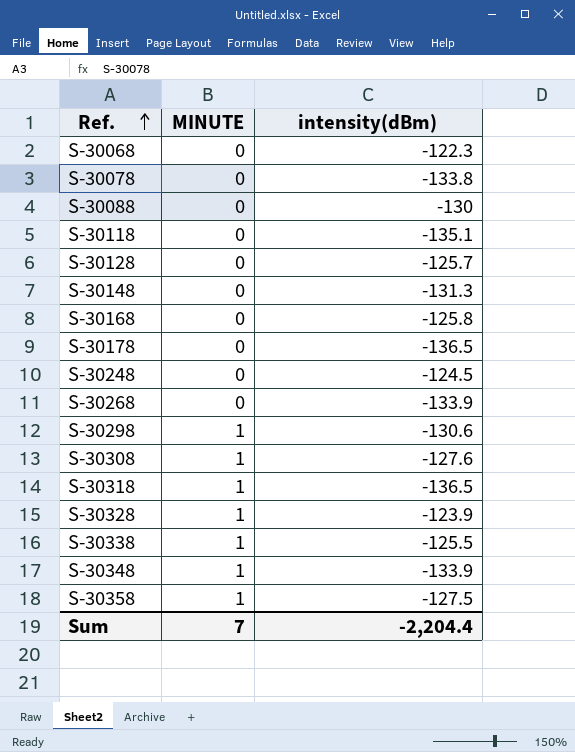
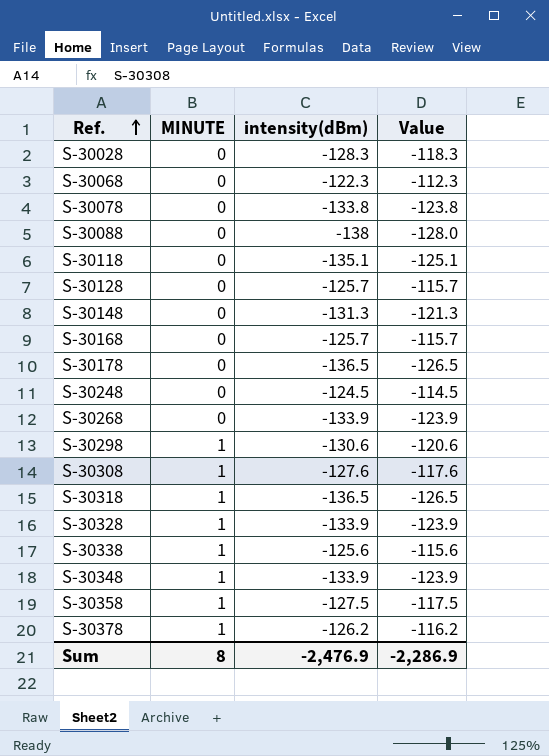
column Value | formula: none -> [intensity(dBm)] + 10
row S-30028: none -> 0 | -128.3 | -118.3
S-30088 | intensity(dBm): -130 -> -138
S-30168 | intensity(dBm): -125.8 -> -125.7
S-30328 | intensity(dBm): -123.9 -> -133.9
S-30338 | intensity(dBm): -125.5 -> -125.6
row S-30378: none -> 1 | -126.2 | -116.2
Sum | MINUTE: 7 -> 8
Sum | intensity(dBm): -2,204.4 -> -2,476.9

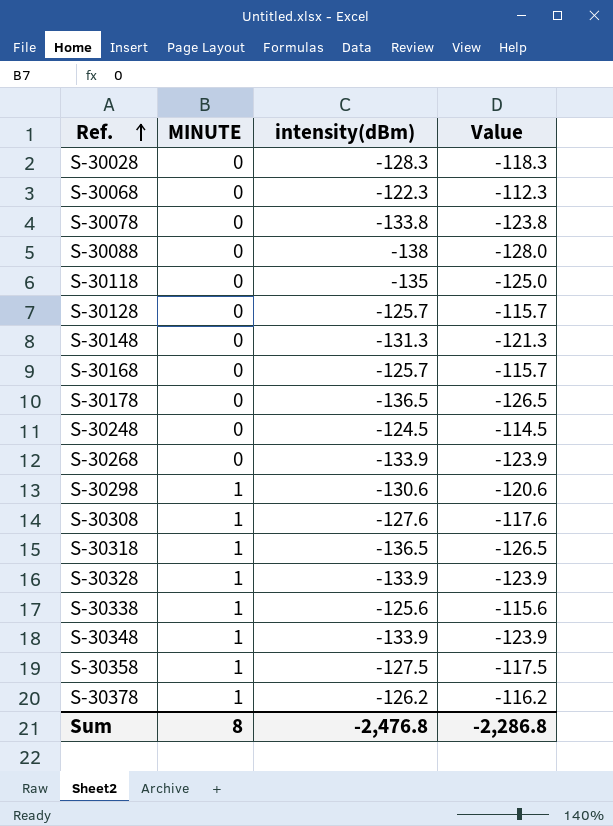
S-30118 | intensity(dBm): -135.1 -> -135
S-30118 | Value: -125.1 -> -125.0
Sum | intensity(dBm): -2,476.9 -> -2,476.8
Sum | Value: -2,286.9 -> -2,286.8

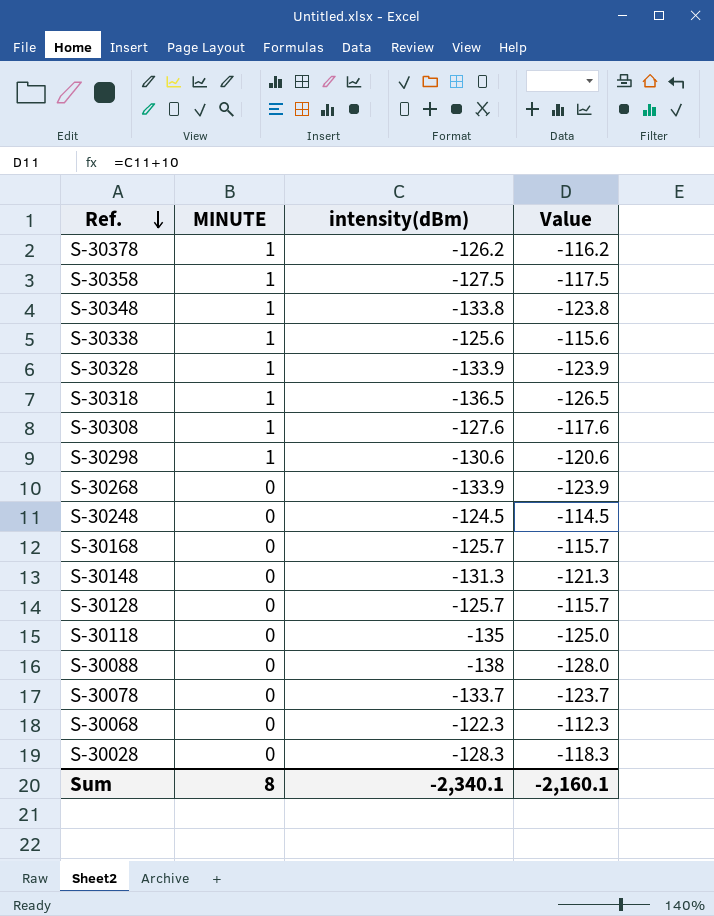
row order: Ref. ascending -> Ref. descending
row S-30178: 0 | -136.5 | -126.5 -> none
S-30348 | intensity(dBm): -133.9 -> -133.8
S-30348 | Value: -123.9 -> -123.8
S-30078 | intensity(dBm): -133.8 -> -133.7
S-30078 | Value: -123.8 -> -123.7
Sum | intensity(dBm): -2,476.8 -> -2,340.1
Sum | Value: -2,286.8 -> -2,160.1

